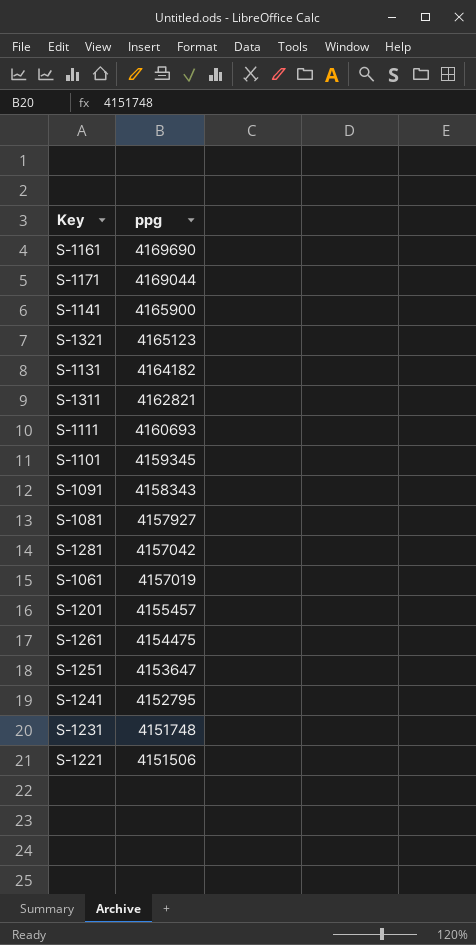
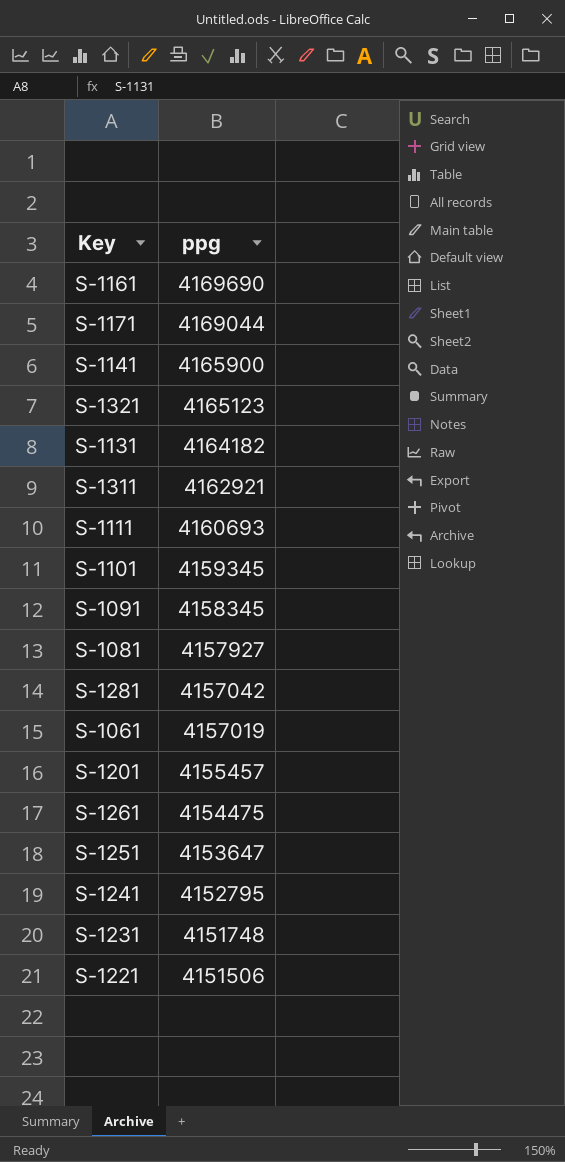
S-1311 | ppg: 4162821 -> 4162921
S-1091 | ppg: 4158343 -> 4158345

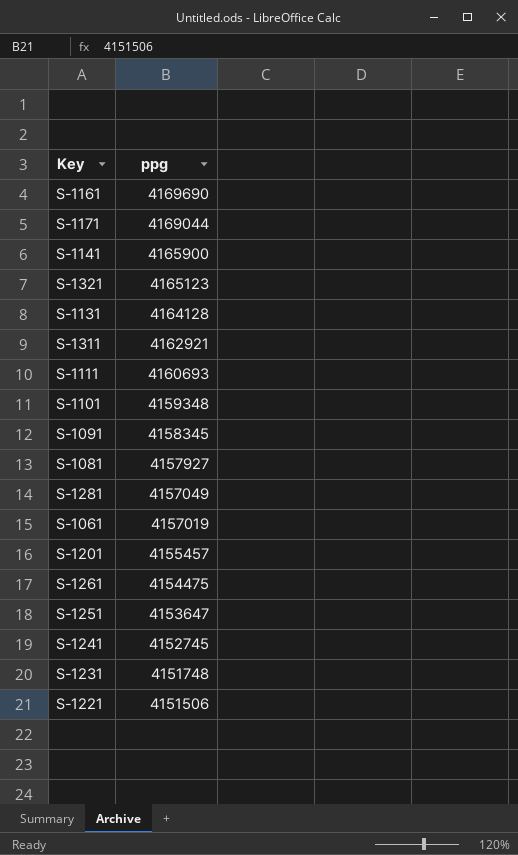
S-1131 | ppg: 4164182 -> 4164128
S-1101 | ppg: 4159345 -> 4159348
S-1281 | ppg: 4157042 -> 4157049
S-1241 | ppg: 4152795 -> 4152745

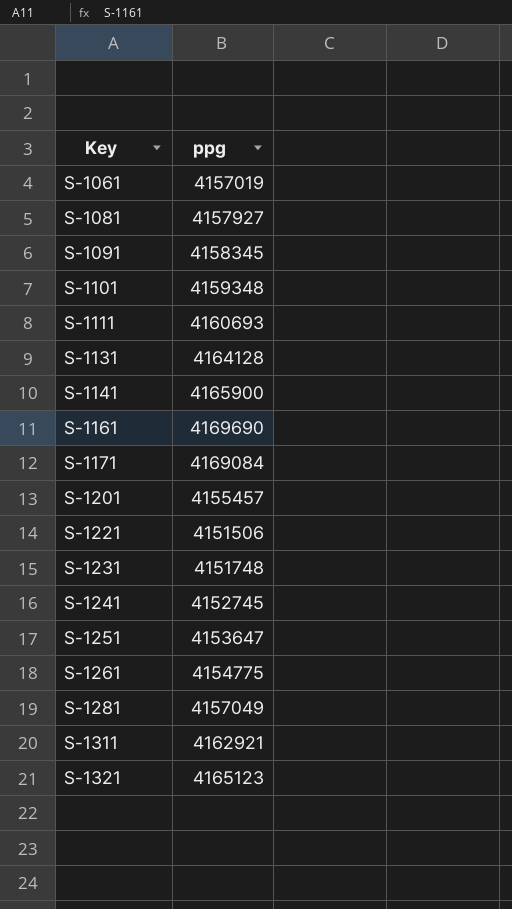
row order: ppg descending -> Key ascending
S-1171 | ppg: 4169044 -> 4169084
S-1261 | ppg: 4154475 -> 4154775

